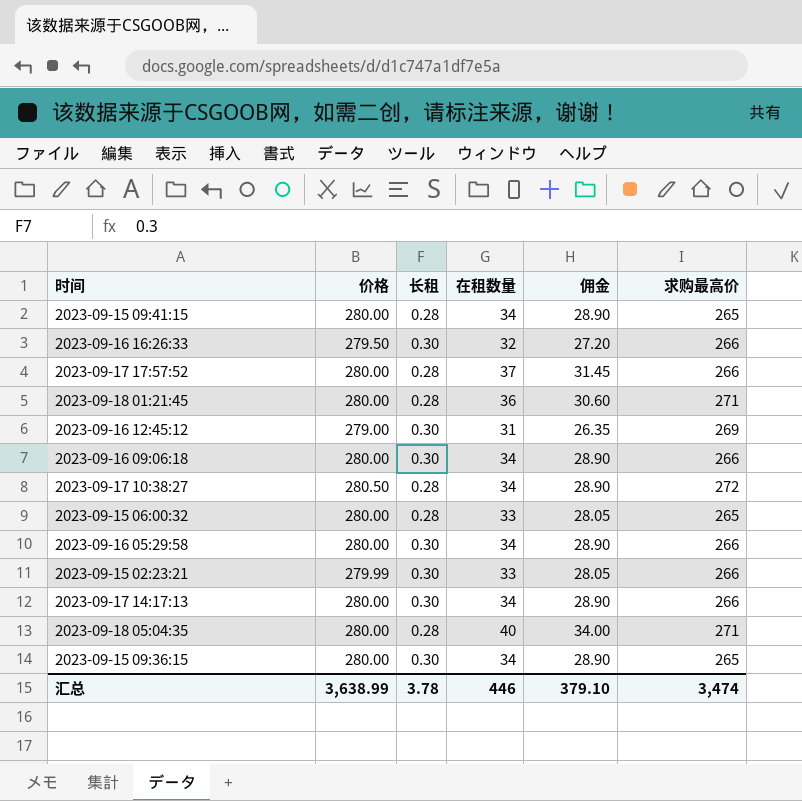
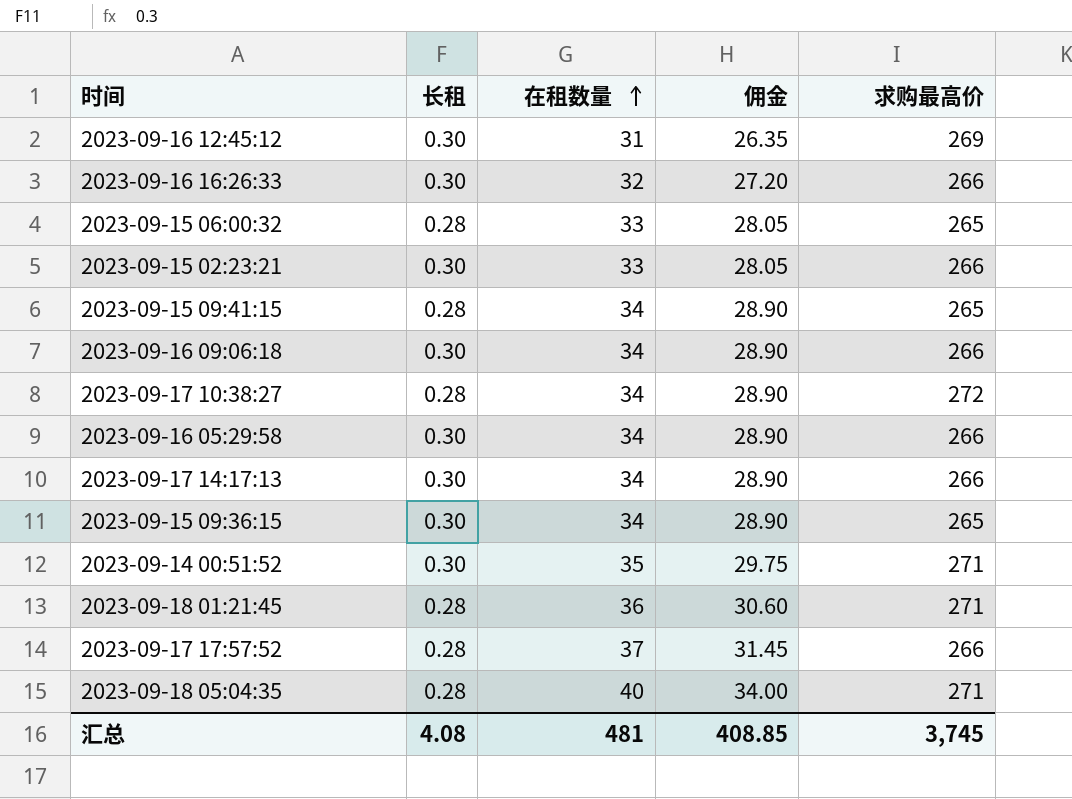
row order: none -> 在租数量 ascending
column 价格 | position: 2 -> none
row 2023-09-14 00:51:52: none -> 0.30 | 35 | 29.75 | 271
汇总 | 长租: 3.78 -> 4.08
汇总 | 在租数量: 446 -> 481
汇总 | 佣金: 379.10 -> 408.85
汇总 | 求购最高价: 3,474 -> 3,745

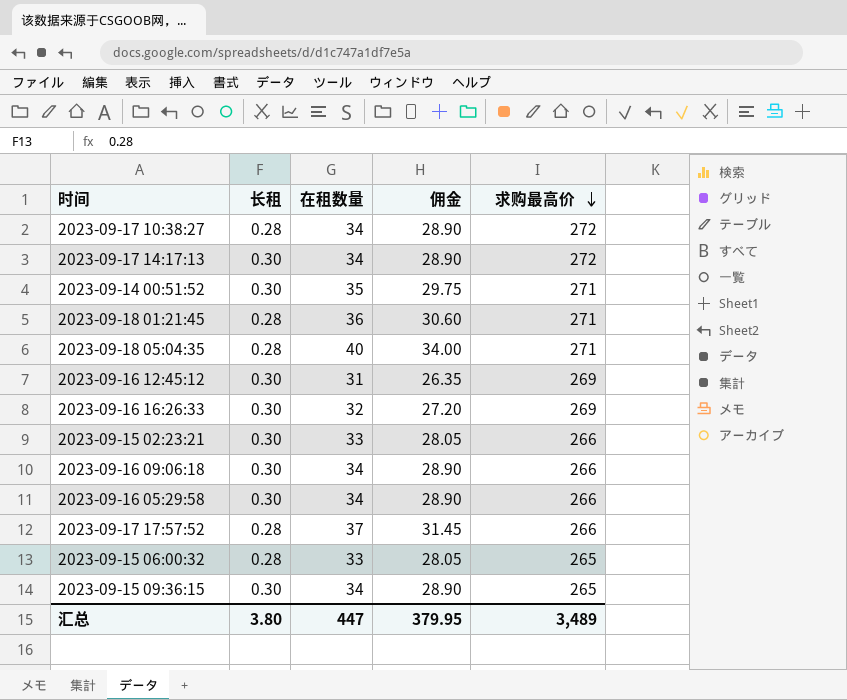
row order: 在租数量 ascending -> 求购最高价 descending
row 2023-09-15 09:41:15: 0.28 | 34 | 28.90 | 265 -> none
2023-09-17 14:17:13 | 求购最高价: 266 -> 272
2023-09-16 16:26:33 | 求购最高价: 266 -> 269
汇总 | 长租: 4.08 -> 3.80
汇总 | 在租数量: 481 -> 447
汇总 | 佣金: 408.85 -> 379.95
汇总 | 求购最高价: 3,745 -> 3,489

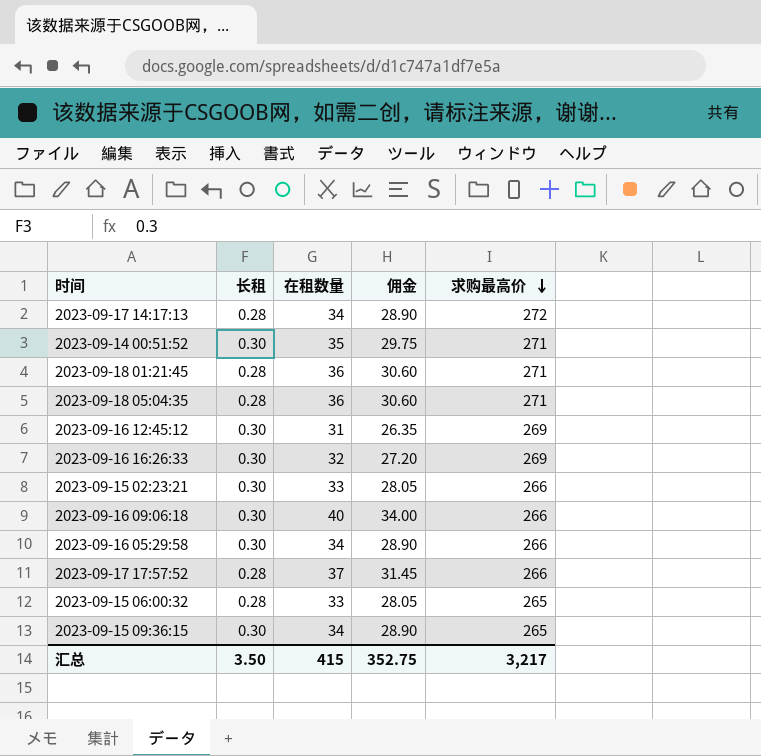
row 2023-09-17 10:38:27: 0.28 | 34 | 28.90 | 272 -> none
2023-09-17 14:17:13 | 长租: 0.30 -> 0.28
2023-09-18 05:04:35 | 在租数量: 40 -> 36
2023-09-18 05:04:35 | 佣金: 34.00 -> 30.60
2023-09-16 09:06:18 | 在租数量: 34 -> 40
2023-09-16 09:06:18 | 佣金: 28.90 -> 34.00
汇总 | 长租: 3.80 -> 3.50
汇总 | 在租数量: 447 -> 415
汇总 | 佣金: 379.95 -> 352.75
汇总 | 求购最高价: 3,489 -> 3,217

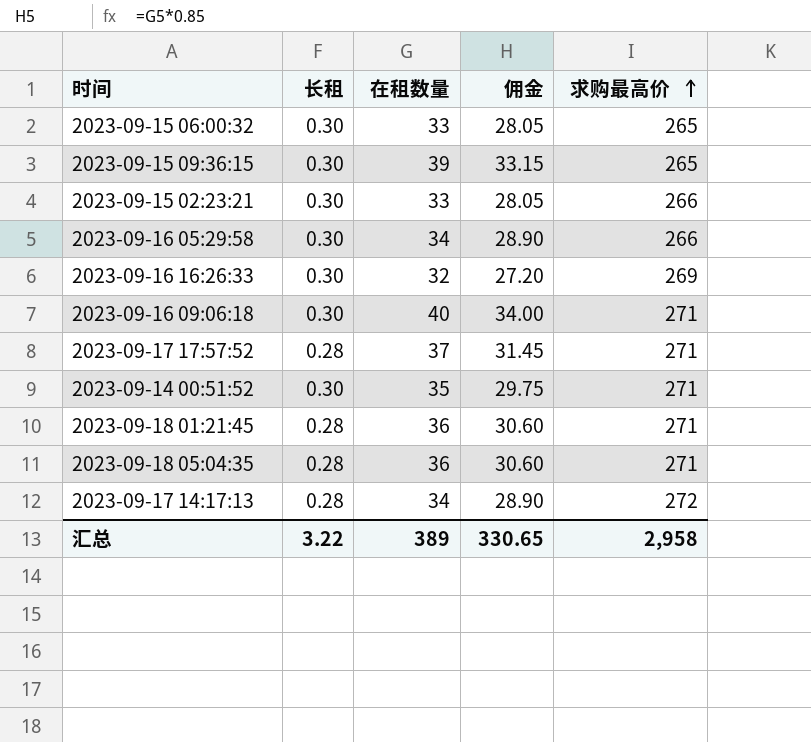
row order: 求购最高价 descending -> 求购最高价 ascending
row 2023-09-16 12:45:12: 0.30 | 31 | 26.35 | 269 -> none
2023-09-15 06:00:32 | 长租: 0.28 -> 0.30
2023-09-15 09:36:15 | 在租数量: 34 -> 39
2023-09-15 09:36:15 | 佣金: 28.90 -> 33.15
2023-09-16 09:06:18 | 求购最高价: 266 -> 271
2023-09-17 17:57:52 | 求购最高价: 266 -> 271
汇总 | 长租: 3.50 -> 3.22
汇总 | 在租数量: 415 -> 389
汇总 | 佣金: 352.75 -> 330.65
汇总 | 求购最高价: 3,217 -> 2,958

